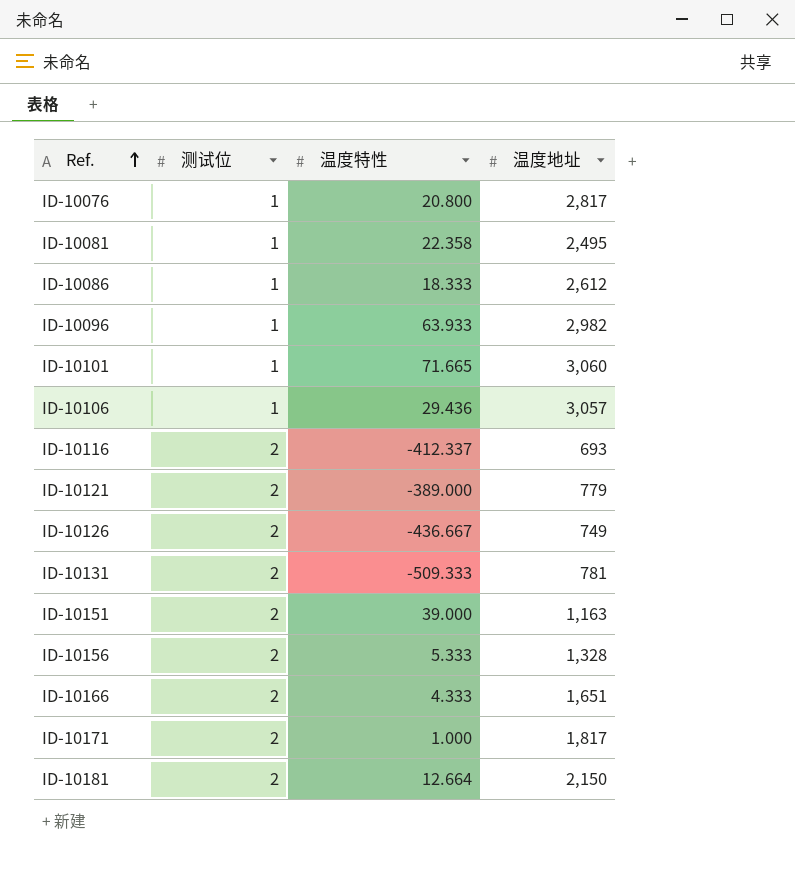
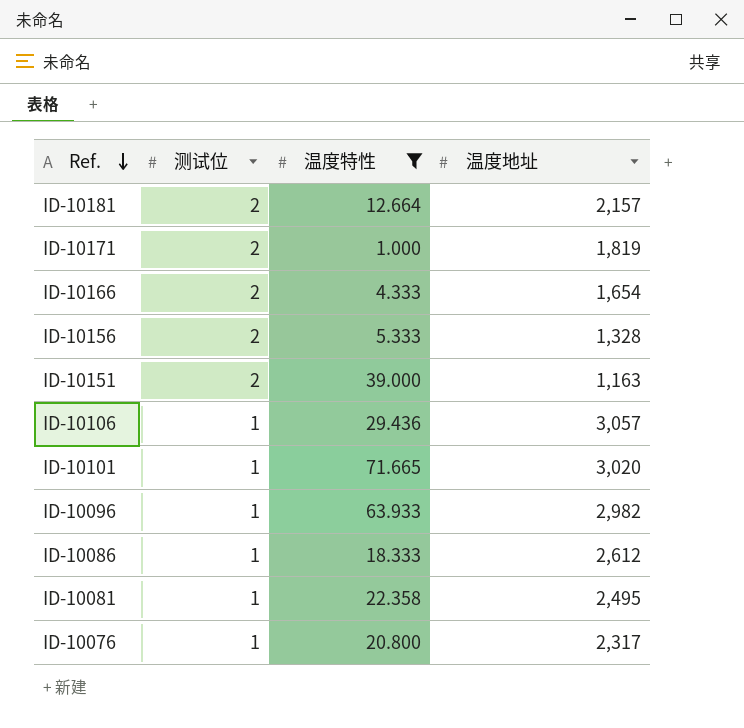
filter: none -> 温度特性 >= 1.000
row order: Ref. ascending -> Ref. descending
ID-10181 | 温度地址: 2,150 -> 2,157
ID-10171 | 温度地址: 1,817 -> 1,819
ID-10166 | 温度地址: 1,651 -> 1,654
ID-10101 | 温度地址: 3,060 -> 3,020
ID-10076 | 温度地址: 2,817 -> 2,317

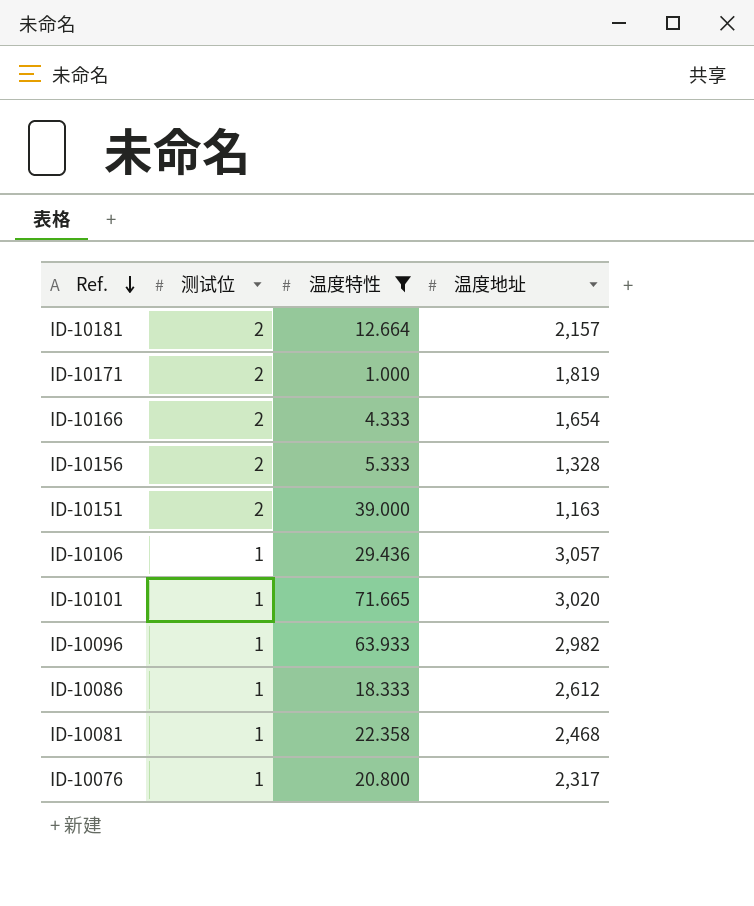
ID-10081 | 温度地址: 2,495 -> 2,468

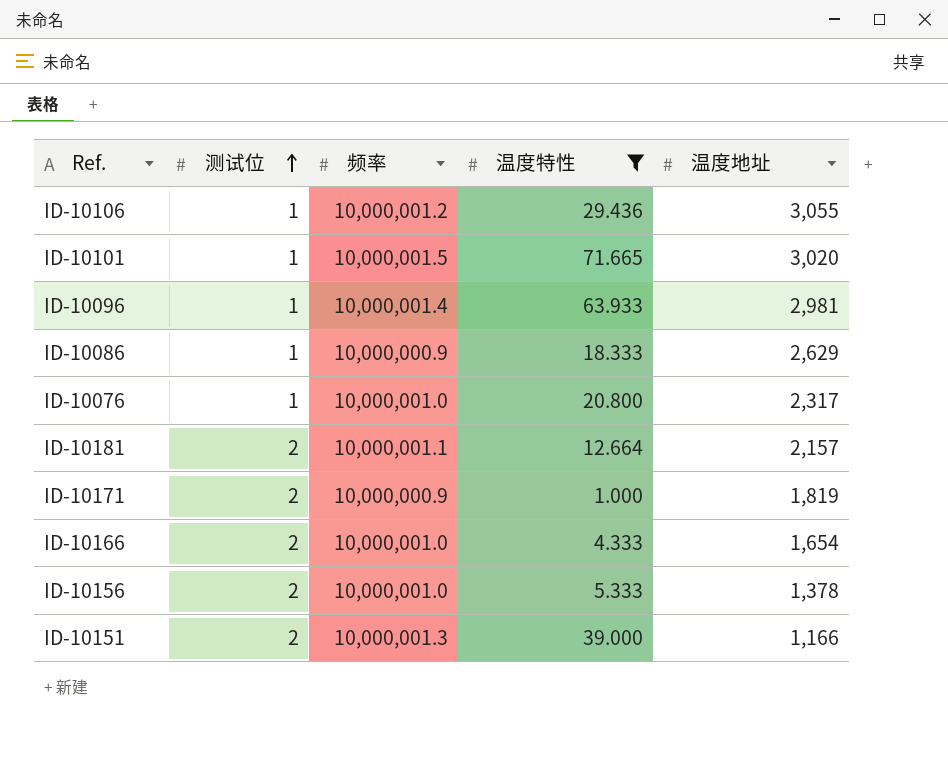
row order: Ref. descending -> 测试位 ascending
column 频率 | position: none -> 3
row ID-10081: 1 | 22.358 | 2,468 -> none
ID-10106 | 温度地址: 3,057 -> 3,055
ID-10096 | 温度地址: 2,982 -> 2,981
ID-10086 | 温度地址: 2,612 -> 2,629
ID-10156 | 温度地址: 1,328 -> 1,378
ID-10151 | 温度地址: 1,163 -> 1,166

